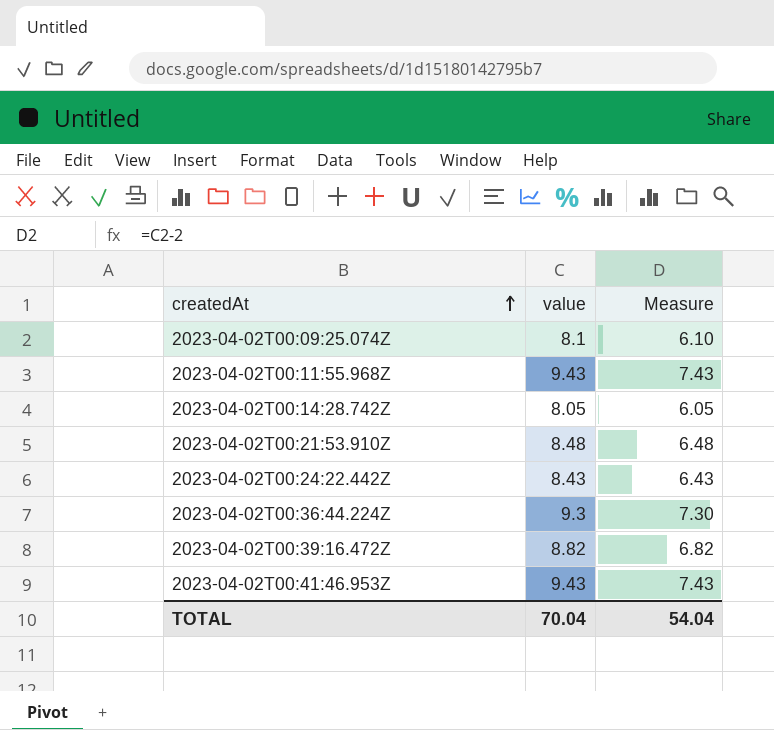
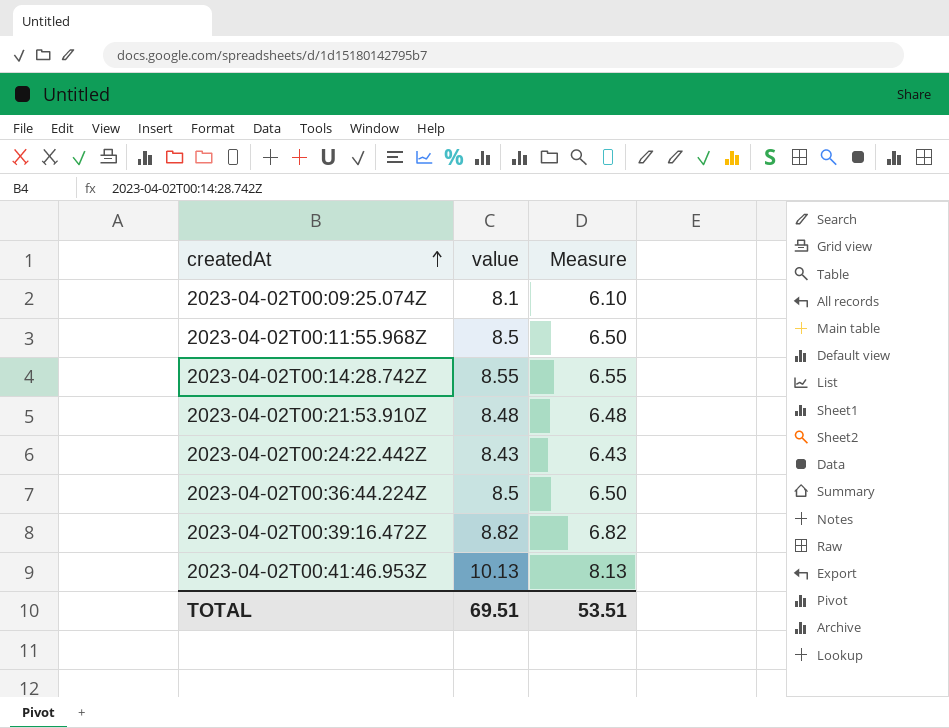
2023-04-02T00:11:55.968Z | value: 9.43 -> 8.5
2023-04-02T00:11:55.968Z | Measure: 7.43 -> 6.50
2023-04-02T00:14:28.742Z | value: 8.05 -> 8.55
2023-04-02T00:14:28.742Z | Measure: 6.05 -> 6.55
2023-04-02T00:36:44.224Z | value: 9.3 -> 8.5
2023-04-02T00:36:44.224Z | Measure: 7.30 -> 6.50
2023-04-02T00:41:46.953Z | value: 9.43 -> 10.13
2023-04-02T00:41:46.953Z | Measure: 7.43 -> 8.13
TOTAL | value: 70.04 -> 69.51
TOTAL | Measure: 54.04 -> 53.51

